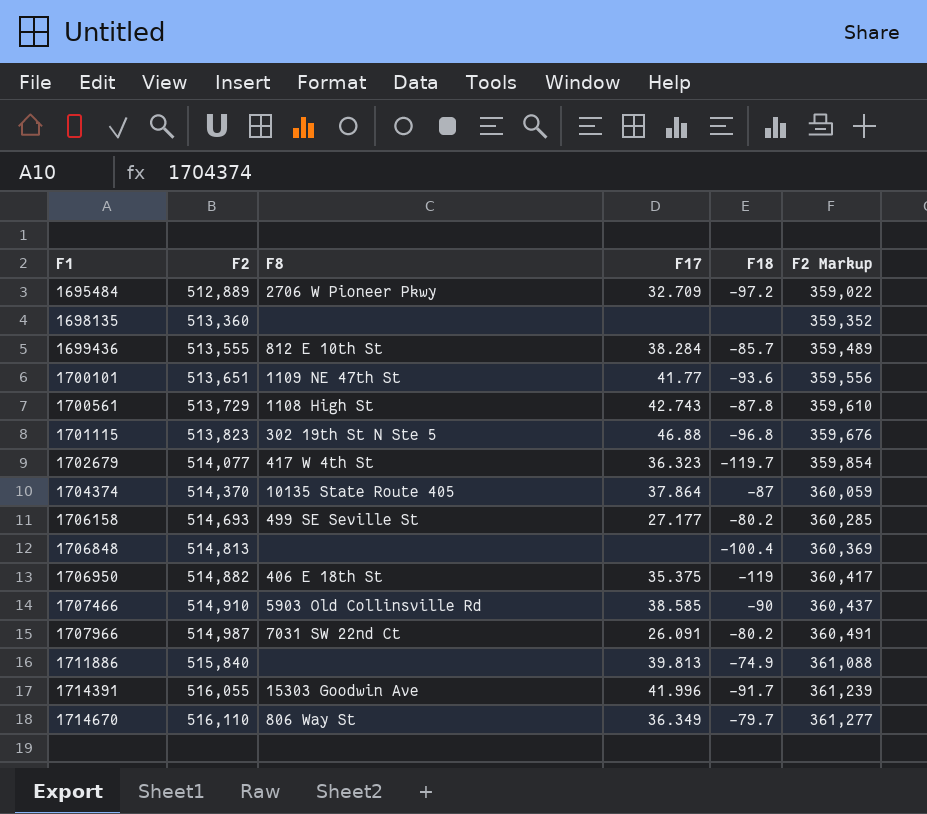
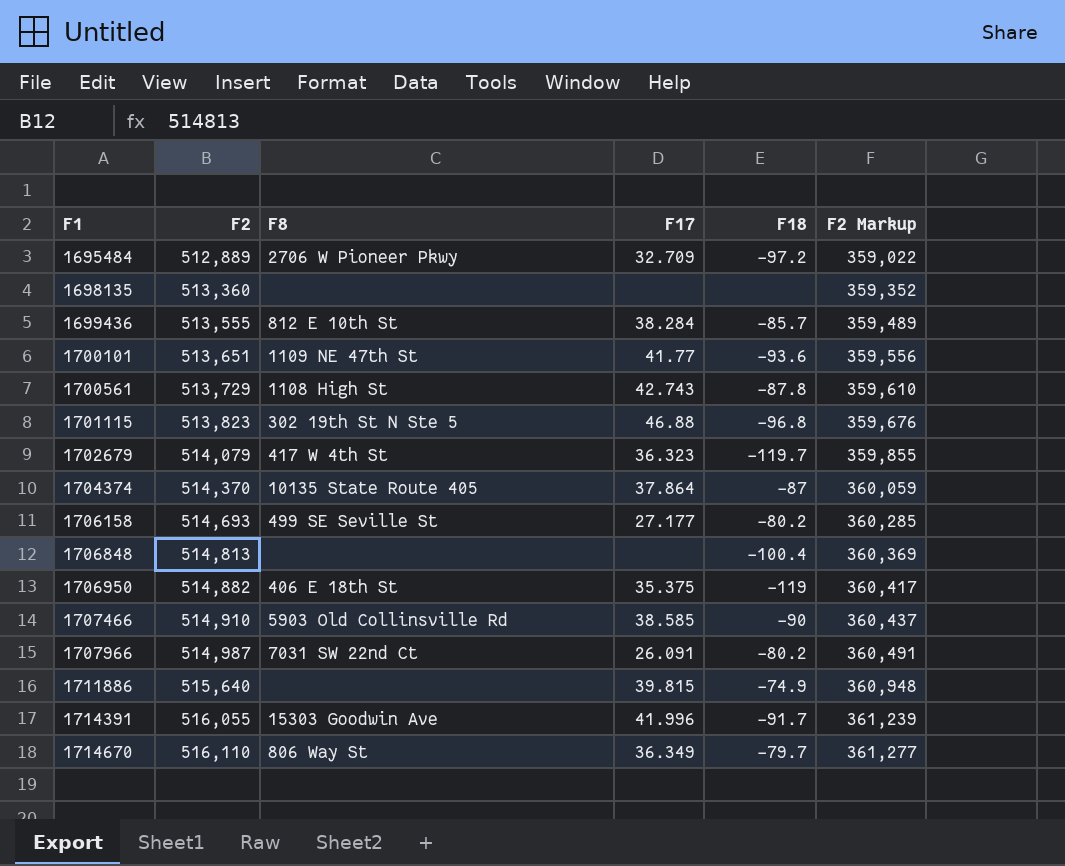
1702679 | F2: 514,077 -> 514,079
1702679 | F2 Markup: 359,854 -> 359,855
1711886 | F2: 515,840 -> 515,640
1711886 | F17: 39.813 -> 39.815
1711886 | F2 Markup: 361,088 -> 360,948

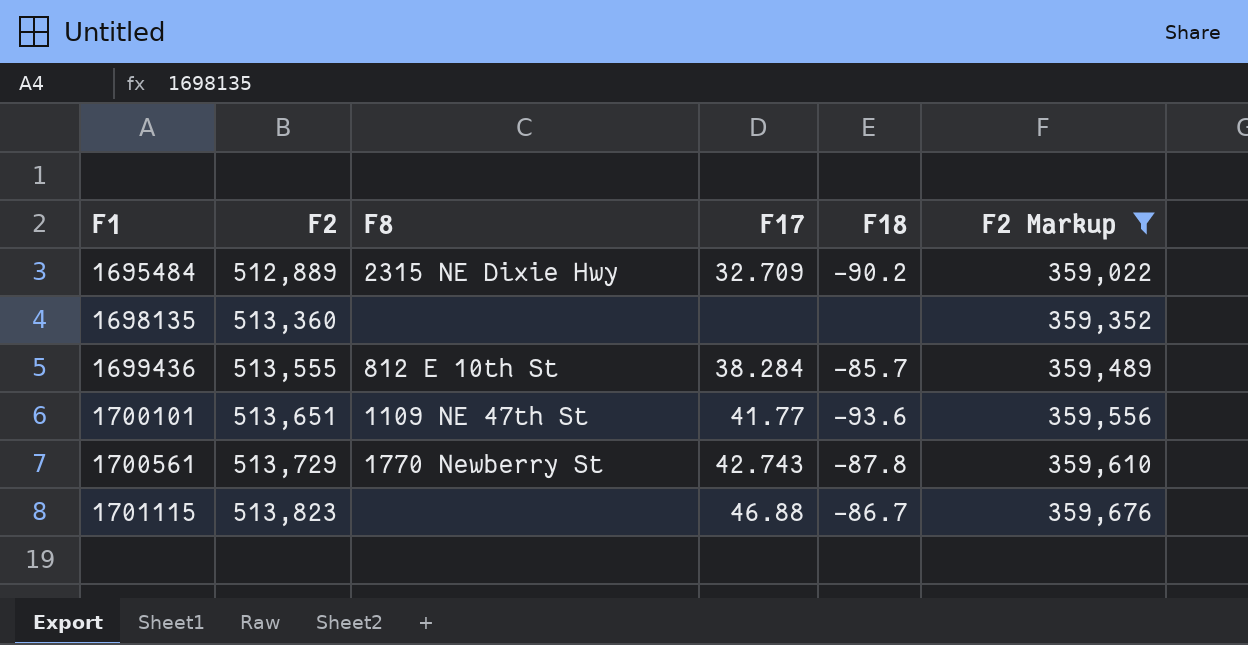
filter: none -> F2 Markup <= 359,676
1695484 | F8: 2706 W Pioneer Pkwy -> 2315 NE Dixie Hwy
1695484 | F18: -97.2 -> -90.2
1700561 | F8: 1108 High St -> 1770 Newberry St
1701115 | F8: 302 19th St N Ste 5 -> none
1701115 | F18: -96.8 -> -86.7

